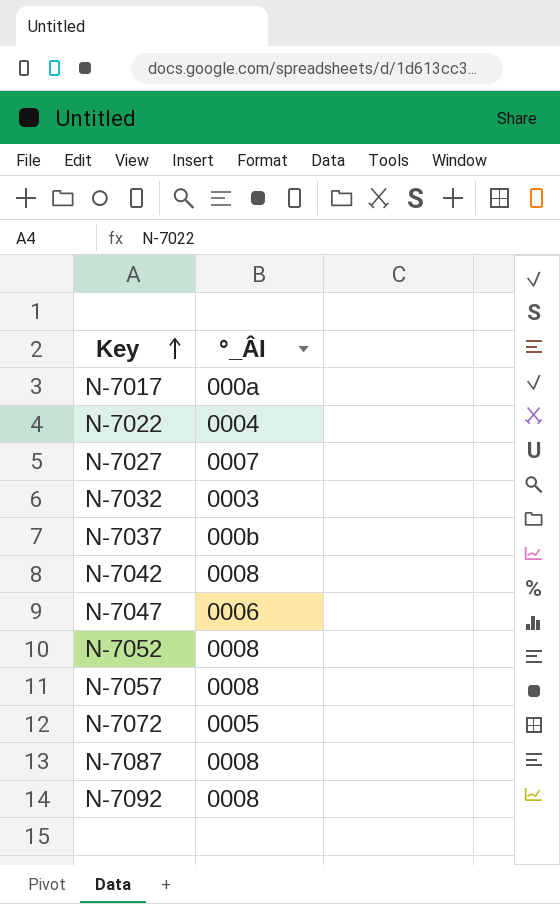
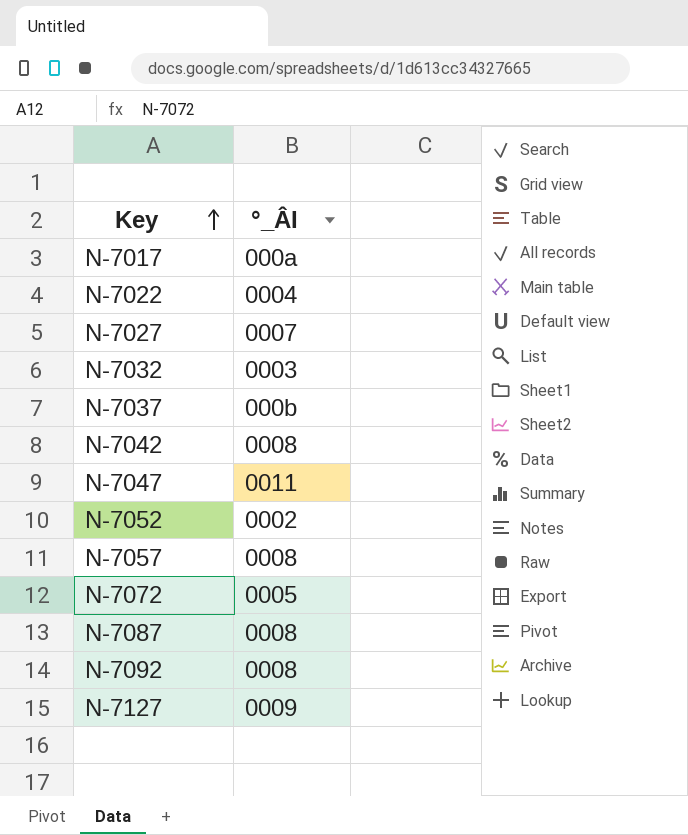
N-7047 | °_ÂI: 0006 -> 0011
N-7052 | °_ÂI: 0008 -> 0002
row N-7127: none -> 0009

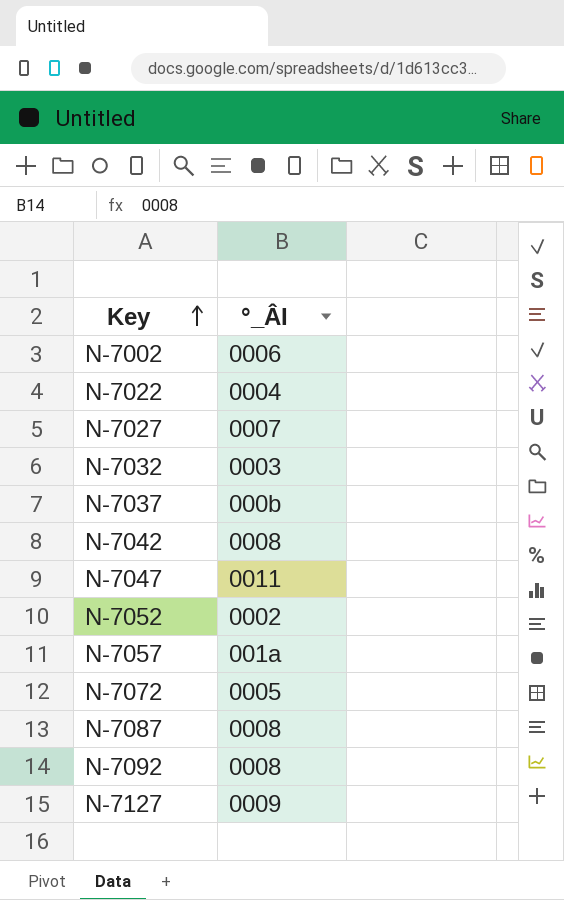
row N-7017: 000a -> none
row N-7002: none -> 0006
N-7057 | °_ÂI: 0008 -> 001a

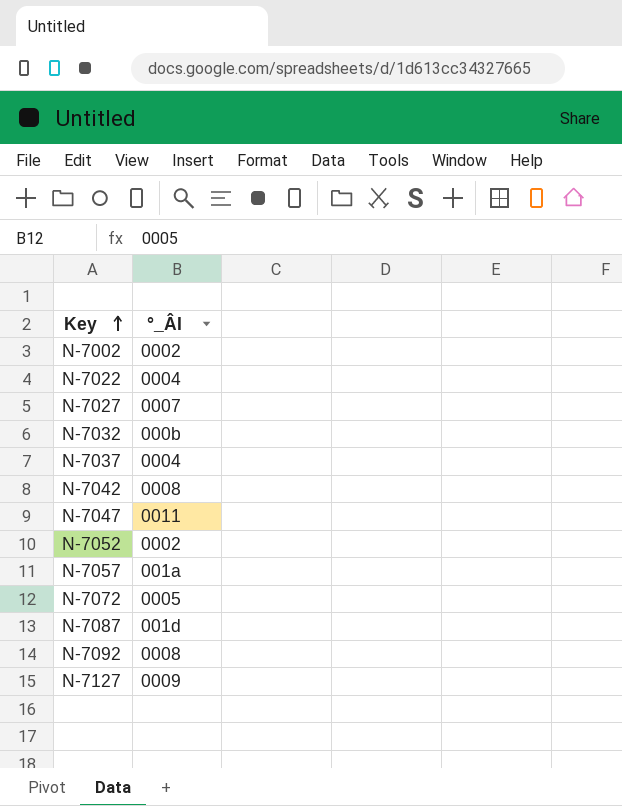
N-7002 | °_ÂI: 0006 -> 0002
N-7032 | °_ÂI: 0003 -> 000b
N-7037 | °_ÂI: 000b -> 0004
N-7087 | °_ÂI: 0008 -> 001d

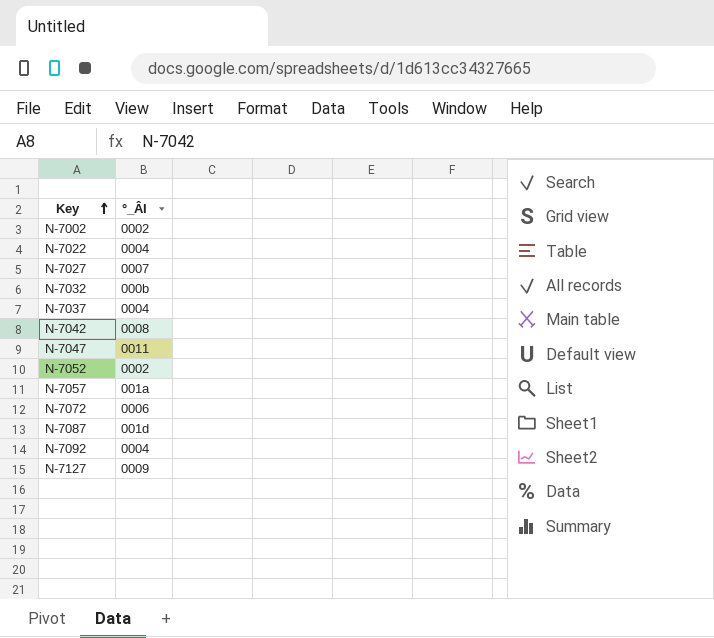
N-7072 | °_ÂI: 0005 -> 0006
N-7092 | °_ÂI: 0008 -> 0004

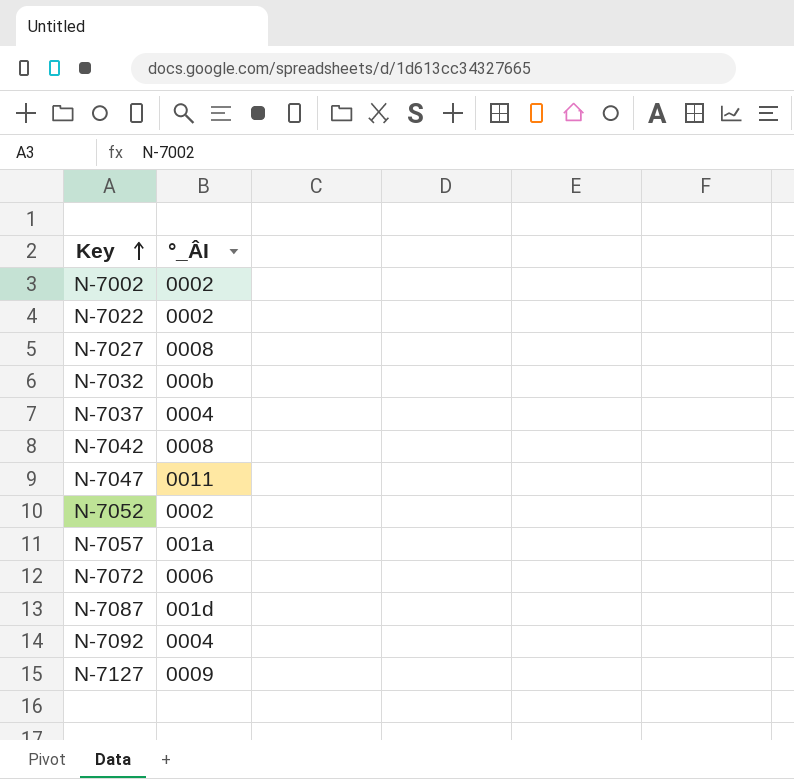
N-7022 | °_ÂI: 0004 -> 0002
N-7027 | °_ÂI: 0007 -> 0008

